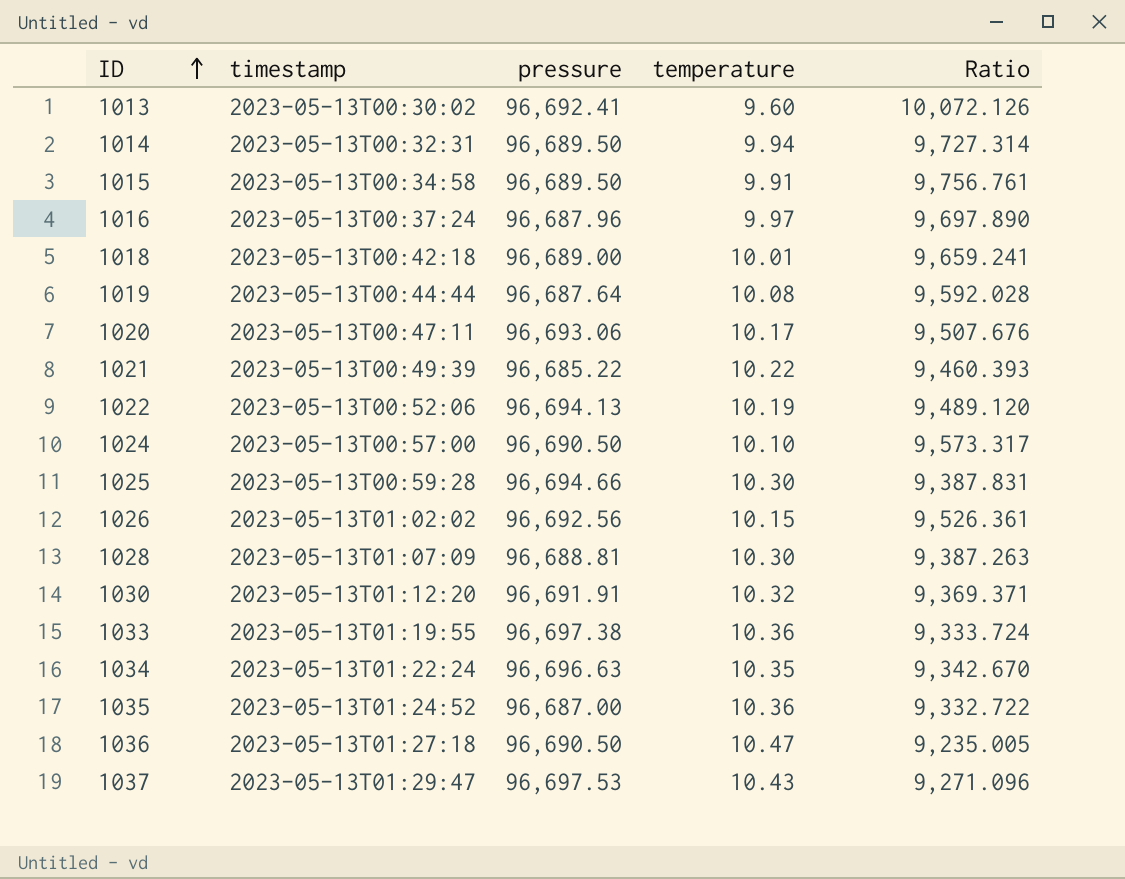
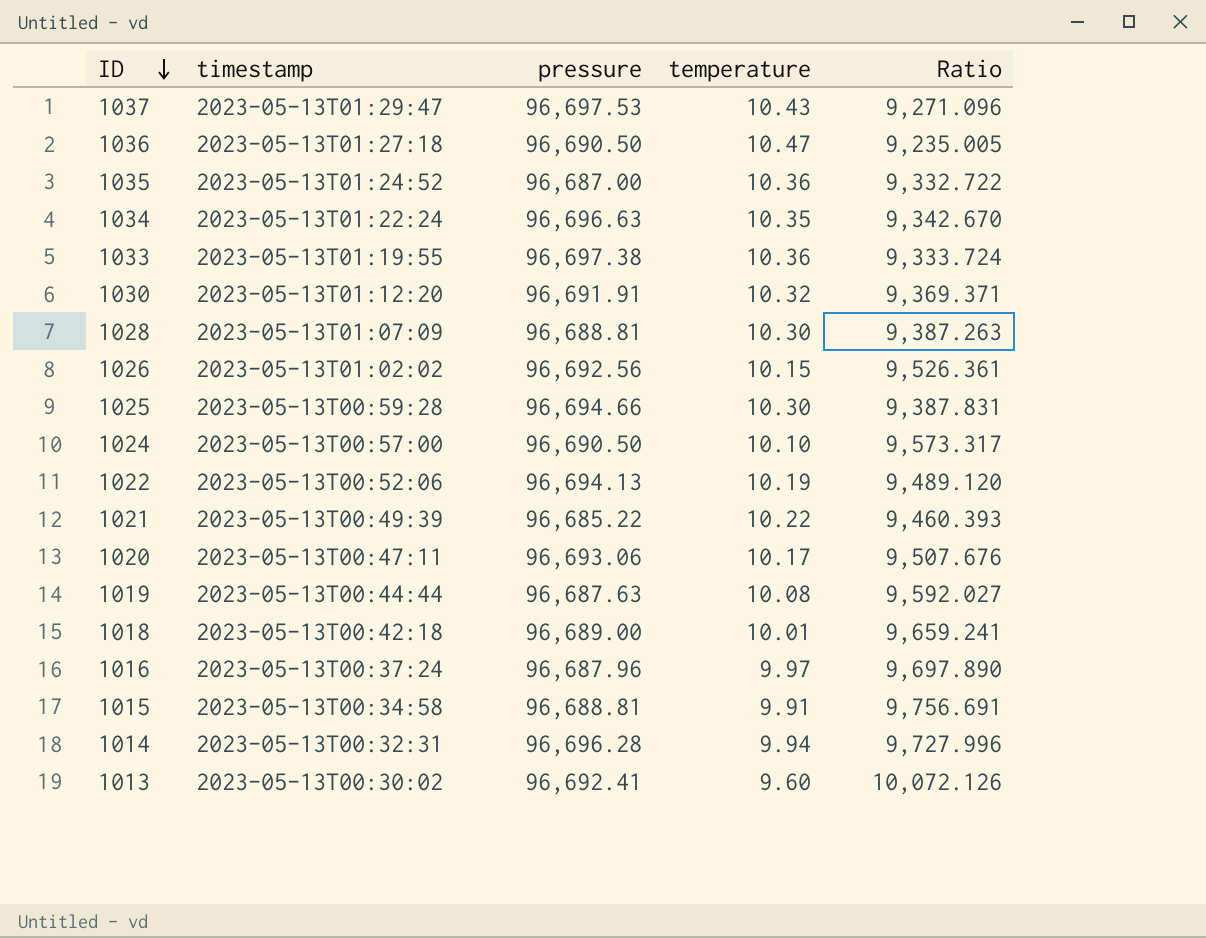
row order: ID ascending -> ID descending
1019 | pressure: 96,687.64 -> 96,687.63
1019 | Ratio: 9,592.028 -> 9,592.027
1015 | pressure: 96,689.50 -> 96,688.81
1015 | Ratio: 9,756.761 -> 9,756.691
1014 | pressure: 96,689.50 -> 96,696.28
1014 | Ratio: 9,727.314 -> 9,727.996

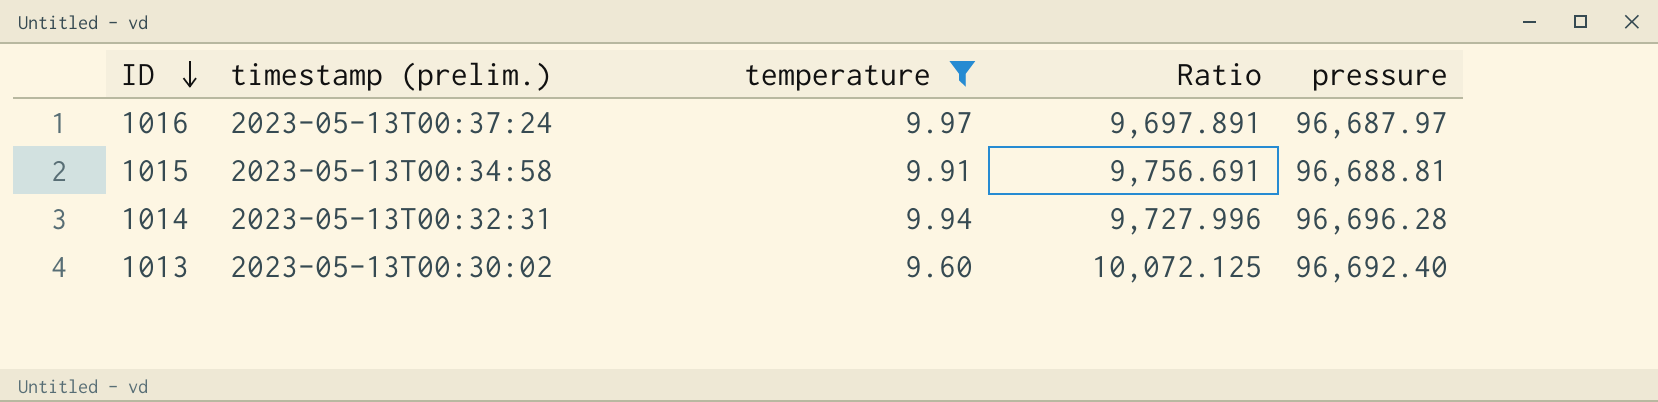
filter: none -> temperature <= 9.97
column name: timestamp -> timestamp (prelim.)
column pressure | position: 3 -> 5
1016 | Ratio: 9,697.890 -> 9,697.891
1016 | pressure: 96,687.96 -> 96,687.97
1013 | Ratio: 10,072.126 -> 10,072.125
1013 | pressure: 96,692.41 -> 96,692.40

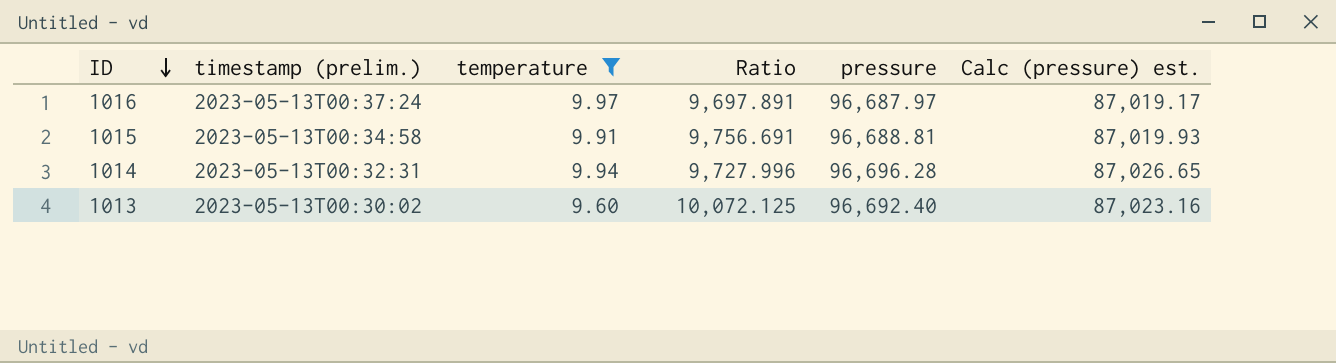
column Calc (pressure) est. | formula: none -> [pressure] * 0.9

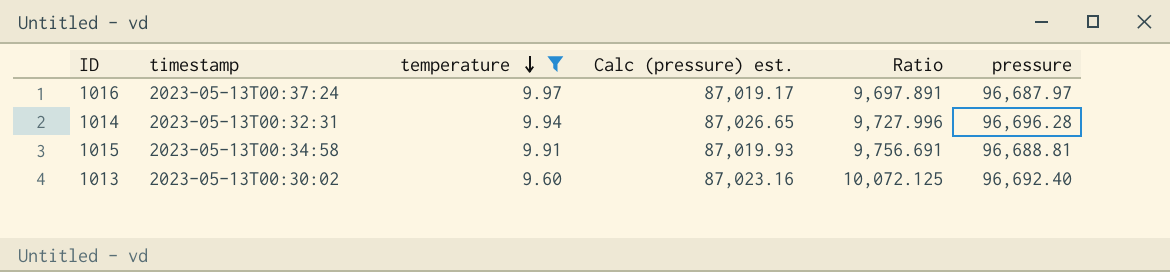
row order: ID descending -> temperature descending
column name: timestamp (prelim.) -> timestamp
column Calc (pressure) est. | position: 6 -> 4

